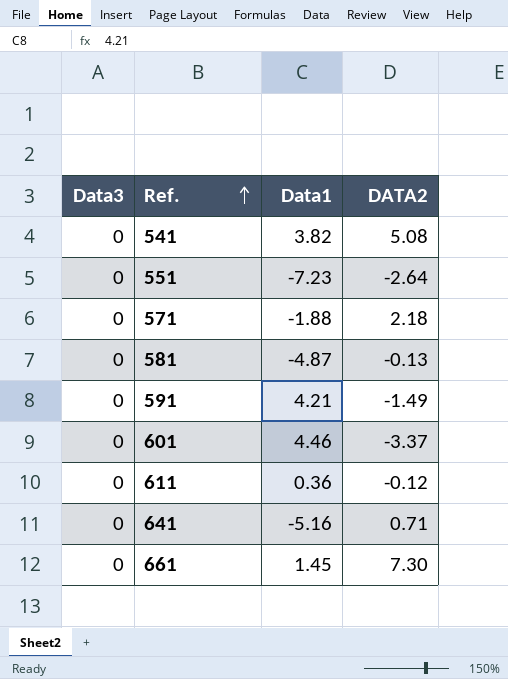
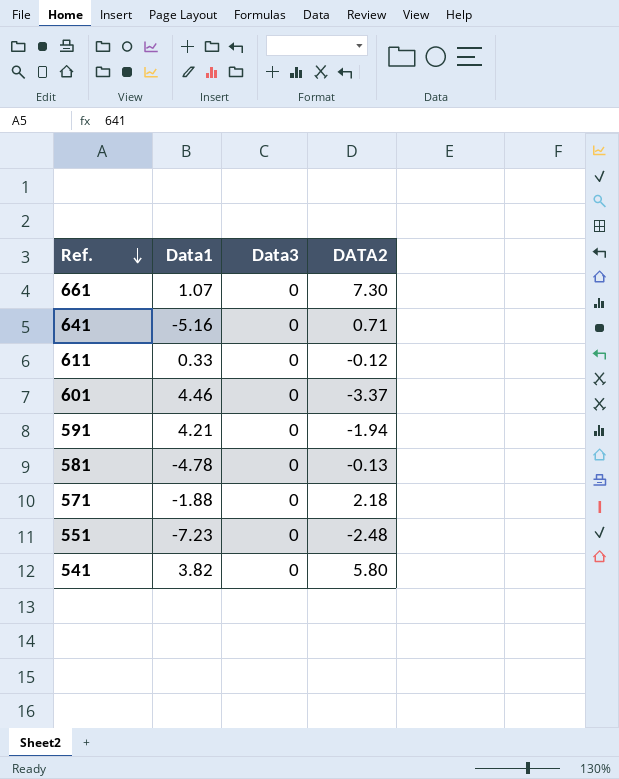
row order: Ref. ascending -> Ref. descending
column Data3 | position: 1 -> 3
661 | Data1: 1.45 -> 1.07
611 | Data1: 0.36 -> 0.33
591 | DATA2: -1.49 -> -1.94
581 | Data1: -4.87 -> -4.78
551 | DATA2: -2.64 -> -2.48
541 | DATA2: 5.08 -> 5.80

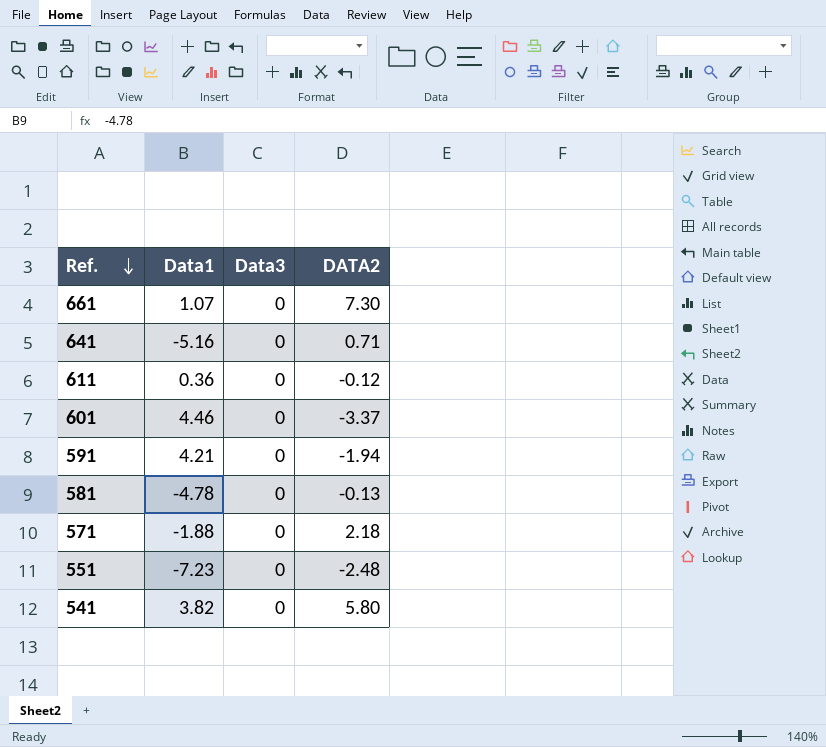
611 | Data1: 0.33 -> 0.36

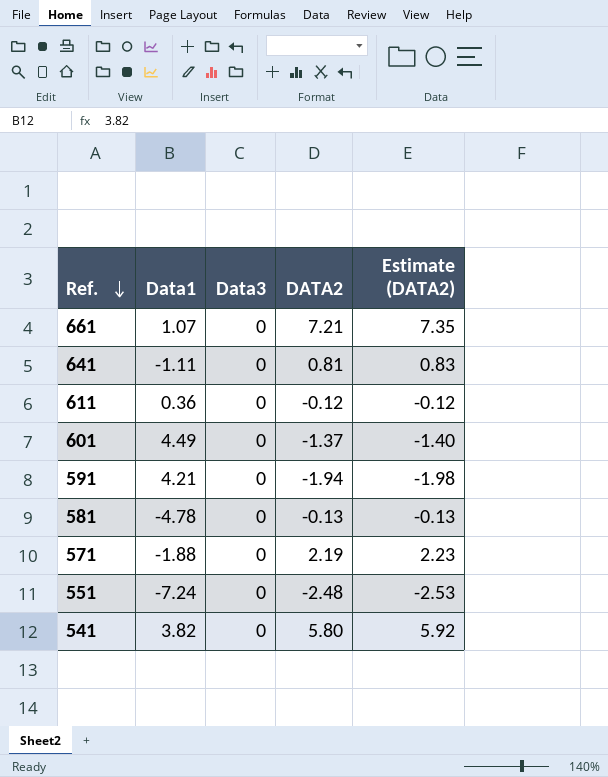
column Estimate (DATA2) | formula: none -> [DATA2] * 1.02
661 | DATA2: 7.30 -> 7.21
641 | Data1: -5.16 -> -1.11
641 | DATA2: 0.71 -> 0.81
601 | Data1: 4.46 -> 4.49
601 | DATA2: -3.37 -> -1.37
571 | DATA2: 2.18 -> 2.19
551 | Data1: -7.23 -> -7.24

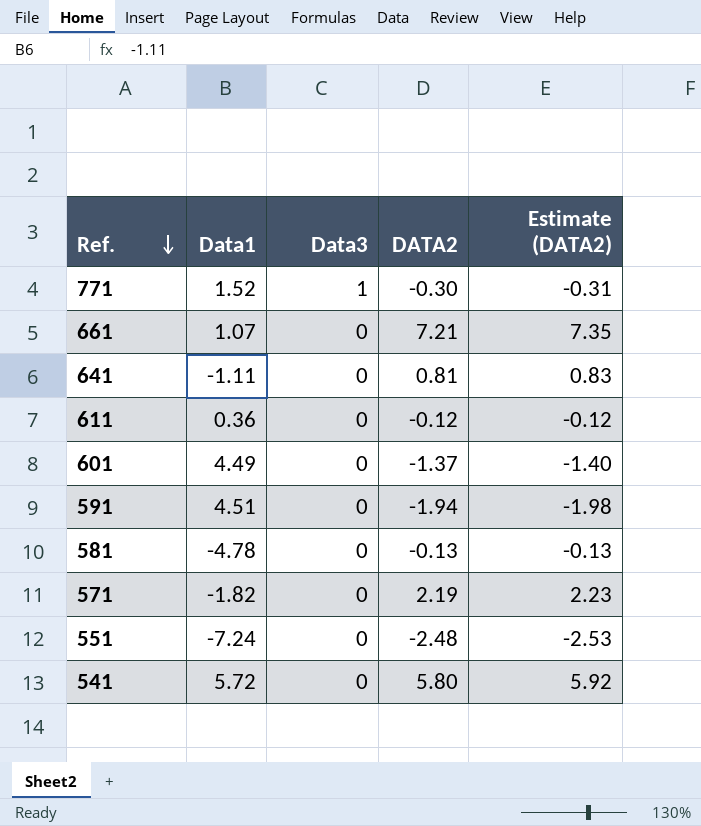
row 771: none -> 1.52 | 1 | -0.30 | -0.31
591 | Data1: 4.21 -> 4.51
571 | Data1: -1.88 -> -1.82
541 | Data1: 3.82 -> 5.72

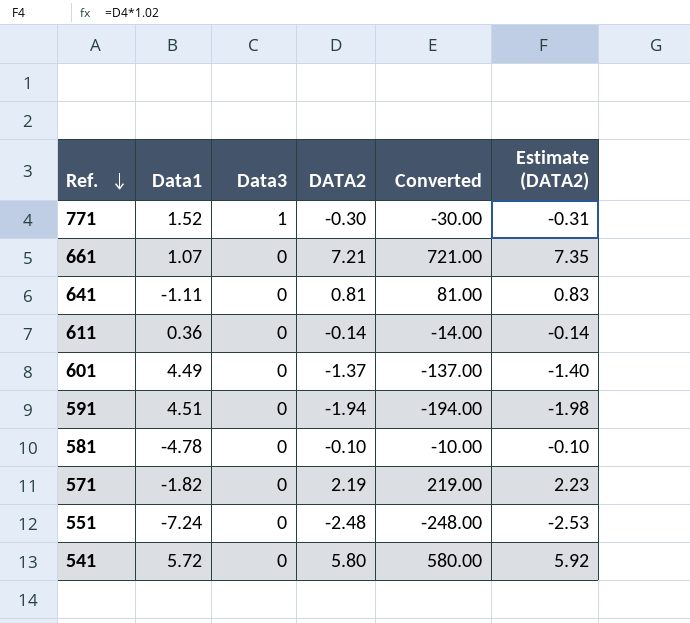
column Converted | formula: none -> [DATA2] * 100
611 | DATA2: -0.12 -> -0.14
611 | Estimate (DATA2): -0.12 -> -0.14
581 | DATA2: -0.13 -> -0.10
581 | Estimate (DATA2): -0.13 -> -0.10

